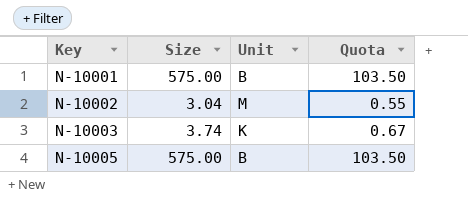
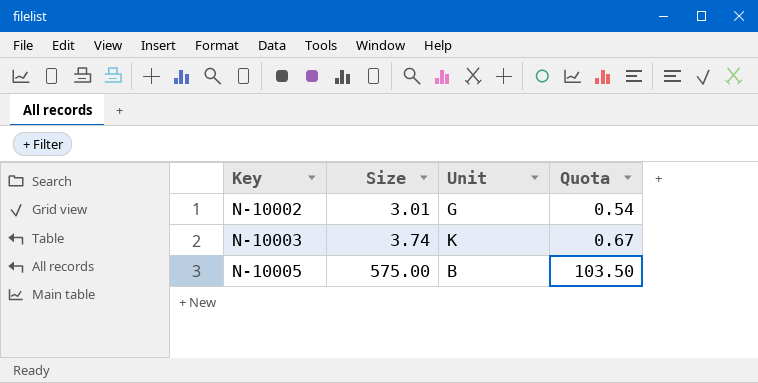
row N-10001: 575.00 | B | 103.50 -> none
N-10002 | Size: 3.04 -> 3.01
N-10002 | Unit: M -> G
N-10002 | Quota: 0.55 -> 0.54

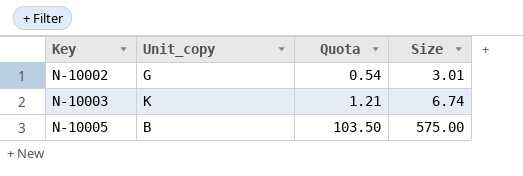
column name: Unit -> Unit_copy
column Size | position: 2 -> 4
N-10003 | Quota: 0.67 -> 1.21
N-10003 | Size: 3.74 -> 6.74

